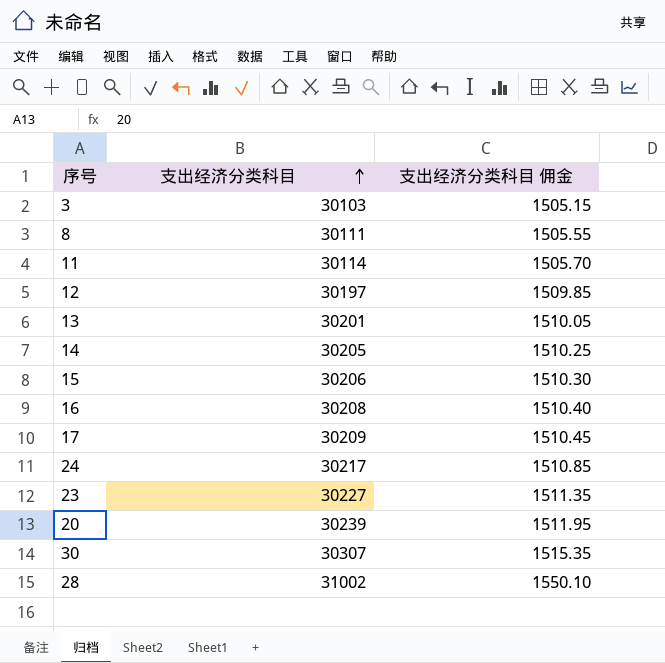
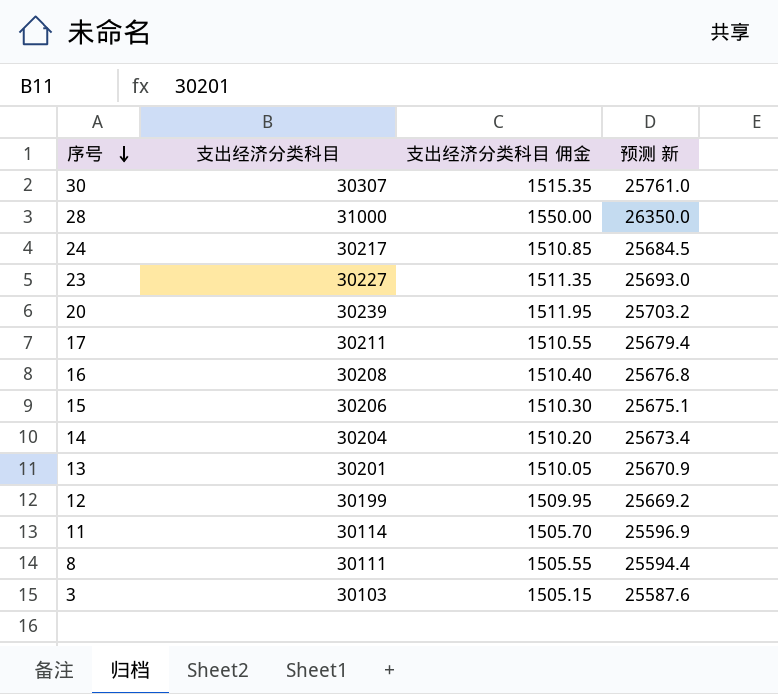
row order: 支出经济分类科目 ascending -> 序号 descending
column 预测 新 | formula: none -> [支出经济分类科目] * 0.85
28 | 支出经济分类科目: 31002 -> 31000
28 | 支出经济分类科目 佣金: 1550.10 -> 1550.00
17 | 支出经济分类科目: 30209 -> 30211
17 | 支出经济分类科目 佣金: 1510.45 -> 1510.55
14 | 支出经济分类科目: 30205 -> 30204
14 | 支出经济分类科目 佣金: 1510.25 -> 1510.20
12 | 支出经济分类科目: 30197 -> 30199
12 | 支出经济分类科目 佣金: 1509.85 -> 1509.95

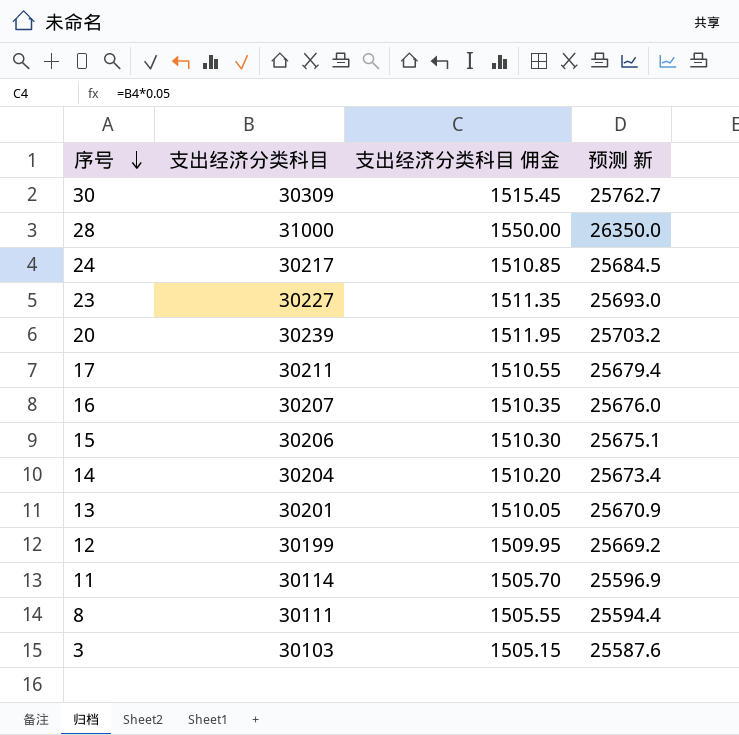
30 | 支出经济分类科目: 30307 -> 30309
30 | 支出经济分类科目 佣金: 1515.35 -> 1515.45
30 | 预测 新: 25761.0 -> 25762.7
16 | 支出经济分类科目: 30208 -> 30207
16 | 支出经济分类科目 佣金: 1510.40 -> 1510.35
16 | 预测 新: 25676.8 -> 25676.0

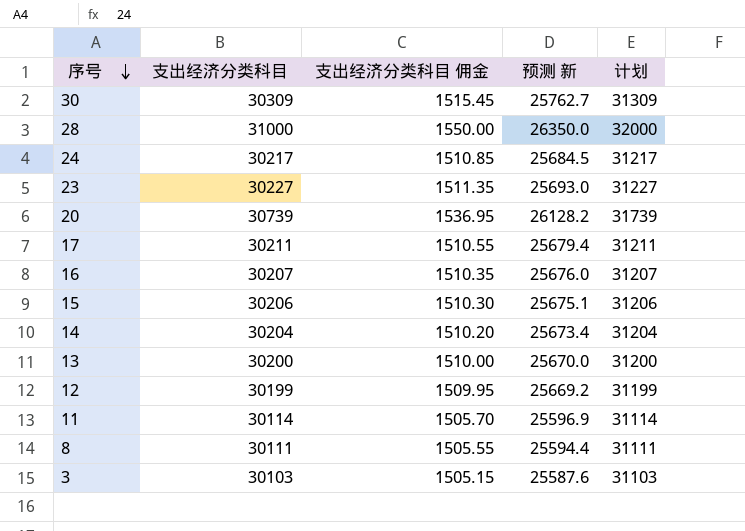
column 计划 | formula: none -> [支出经济分类科目] + 1000
20 | 支出经济分类科目: 30239 -> 30739
20 | 支出经济分类科目 佣金: 1511.95 -> 1536.95
20 | 预测 新: 25703.2 -> 26128.2
13 | 支出经济分类科目: 30201 -> 30200
13 | 支出经济分类科目 佣金: 1510.05 -> 1510.00
13 | 预测 新: 25670.9 -> 25670.0

